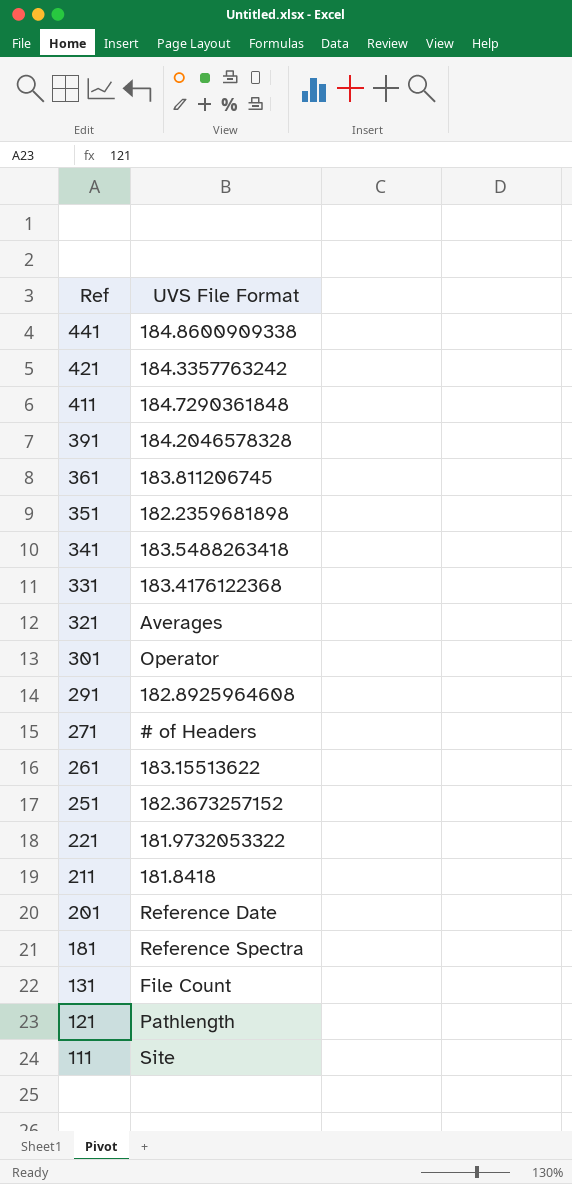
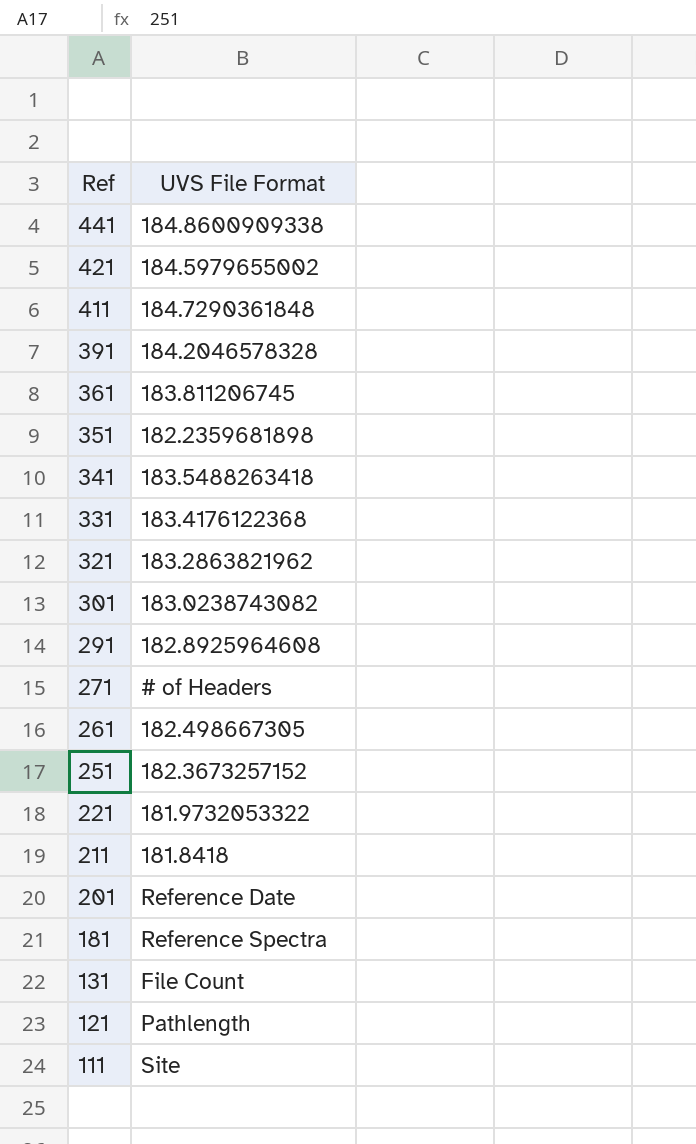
421 | UVS File Format: 184.3357763242 -> 184.5979655002
321 | UVS File Format: Averages -> 183.2863821962
301 | UVS File Format: Operator -> 183.0238743082
261 | UVS File Format: 183.15513622 -> 182.498667305

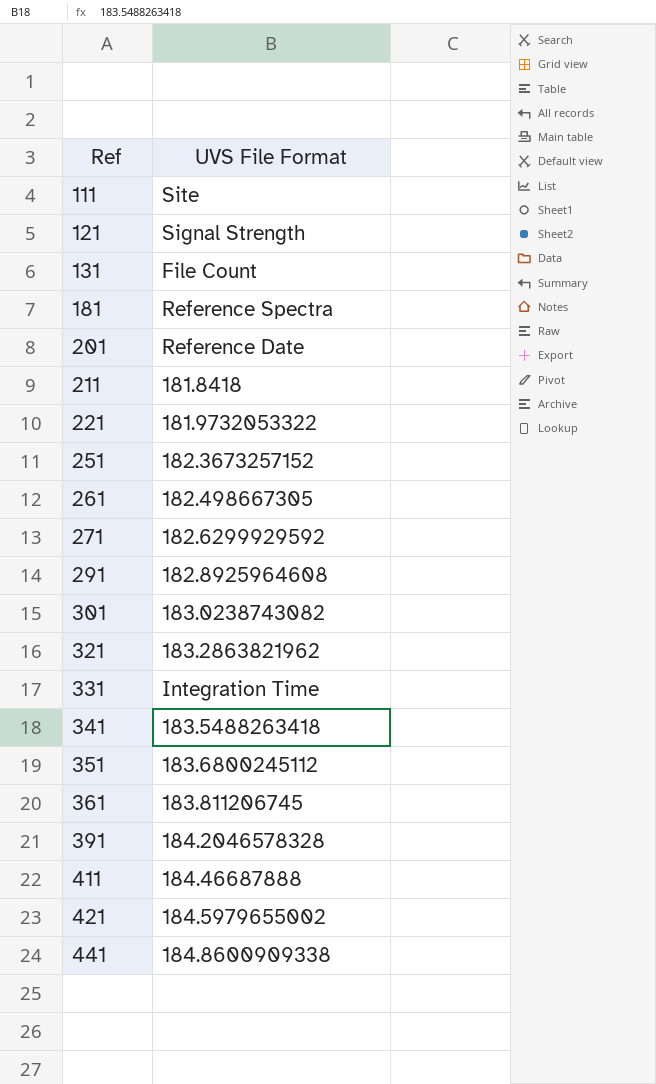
row order: Ref descending -> Ref ascending
121 | UVS File Format: Pathlength -> Signal Strength
271 | UVS File Format: # of Headers -> 182.6299929592
331 | UVS File Format: 183.4176122368 -> Integration Time
351 | UVS File Format: 182.2359681898 -> 183.6800245112
411 | UVS File Format: 184.7290361848 -> 184.46687888

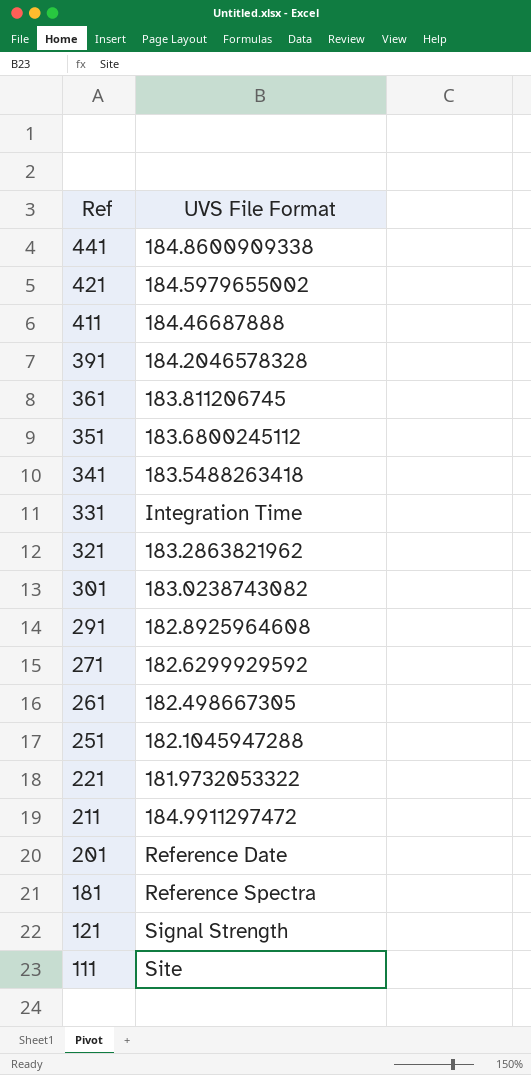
row order: Ref ascending -> Ref descending
row 131: File Count -> none
251 | UVS File Format: 182.3673257152 -> 182.1045947288
211 | UVS File Format: 181.8418 -> 184.9911297472

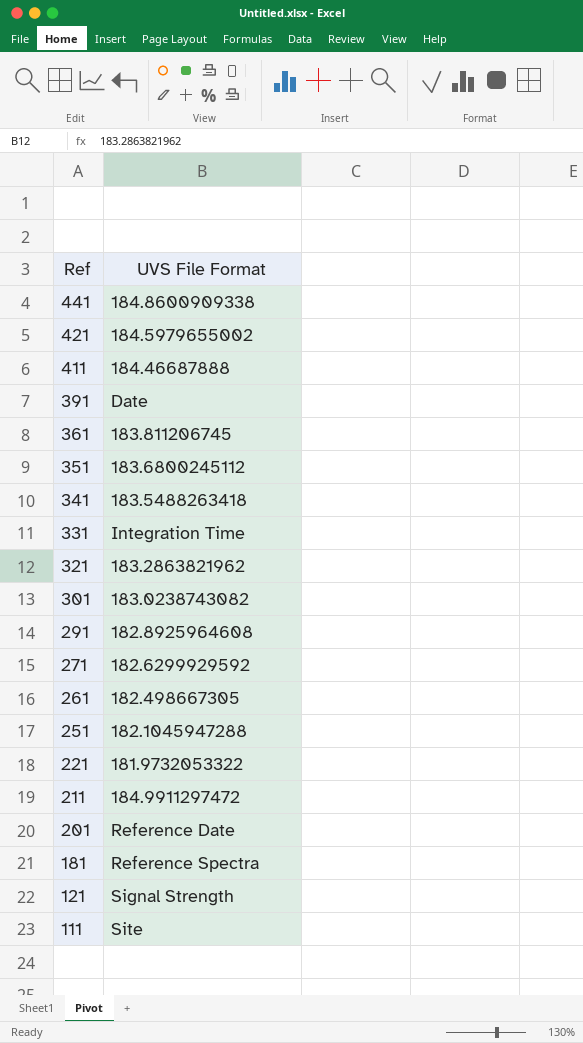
391 | UVS File Format: 184.2046578328 -> Date

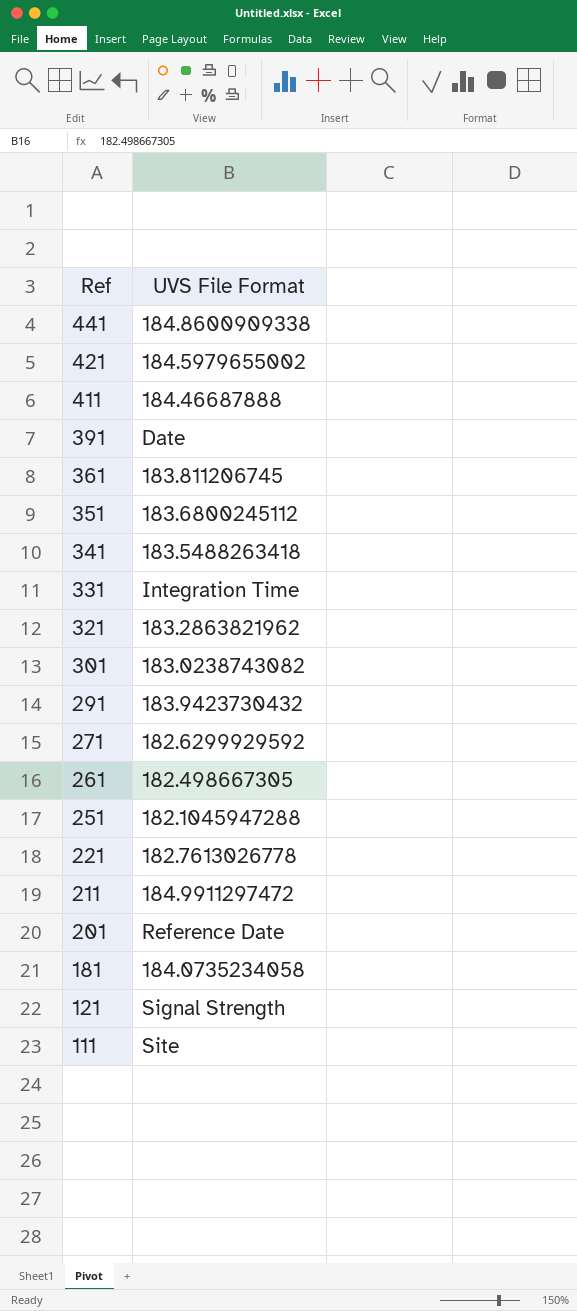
291 | UVS File Format: 182.8925964608 -> 183.9423730432
221 | UVS File Format: 181.9732053322 -> 182.7613026778
181 | UVS File Format: Reference Spectra -> 184.0735234058

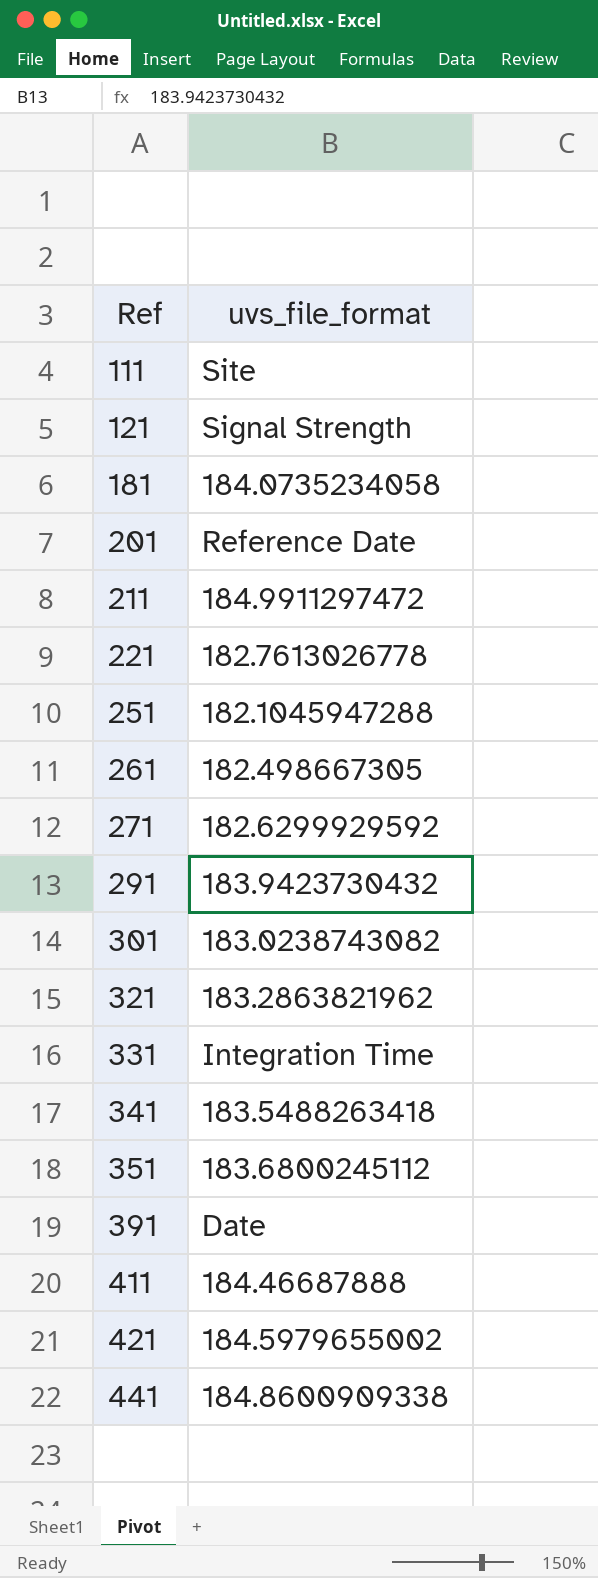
row order: Ref descending -> Ref ascending
column name: UVS File Format -> uvs_file_format
row 361: 183.811206745 -> none

